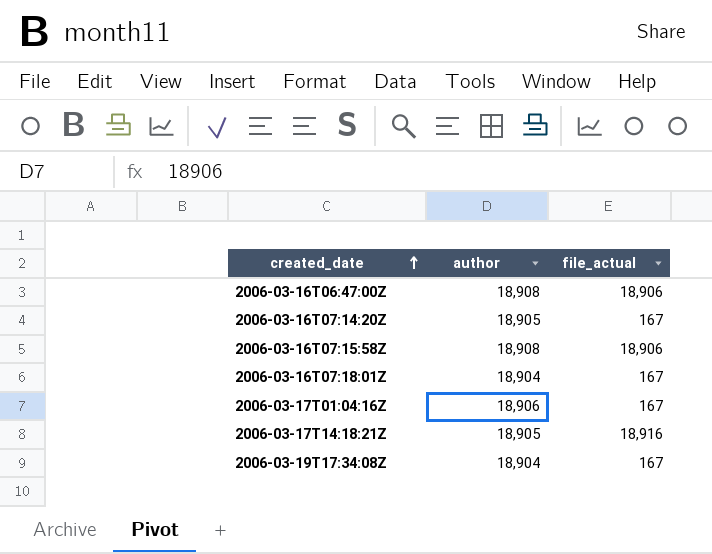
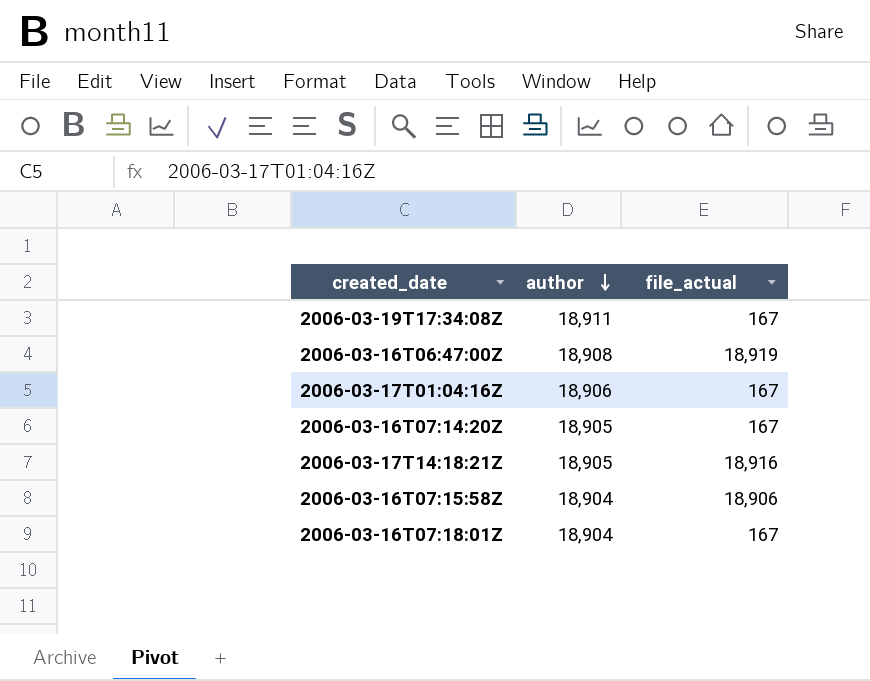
row order: created_date ascending -> author descending
2006-03-19T17:34:08Z | author: 18,904 -> 18,911
2006-03-16T06:47:00Z | file_actual: 18,906 -> 18,919
2006-03-16T07:15:58Z | author: 18,908 -> 18,904

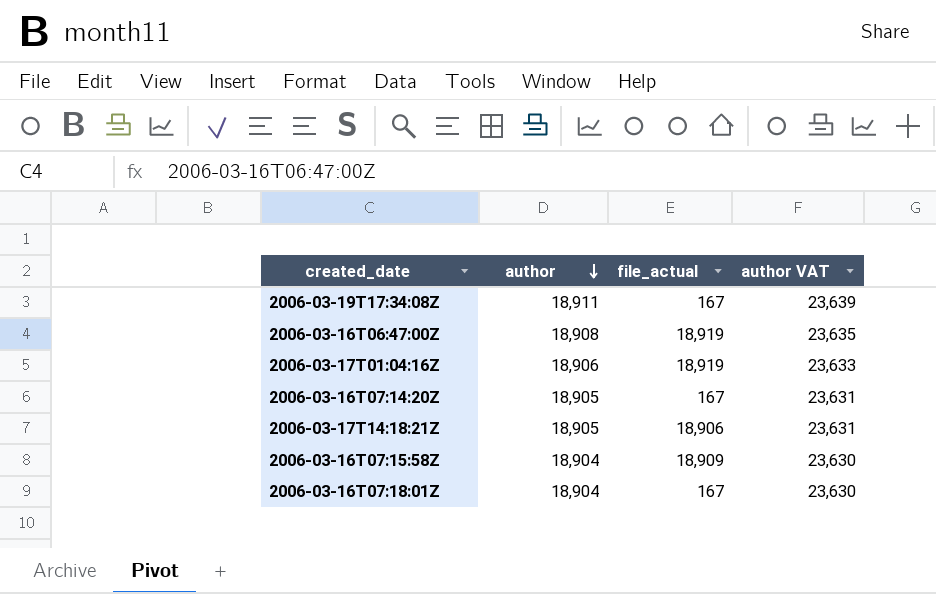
column author VAT | formula: none -> [author] * 1.25
2006-03-17T01:04:16Z | file_actual: 167 -> 18,919
2006-03-17T14:18:21Z | file_actual: 18,916 -> 18,906
2006-03-16T07:15:58Z | file_actual: 18,906 -> 18,909

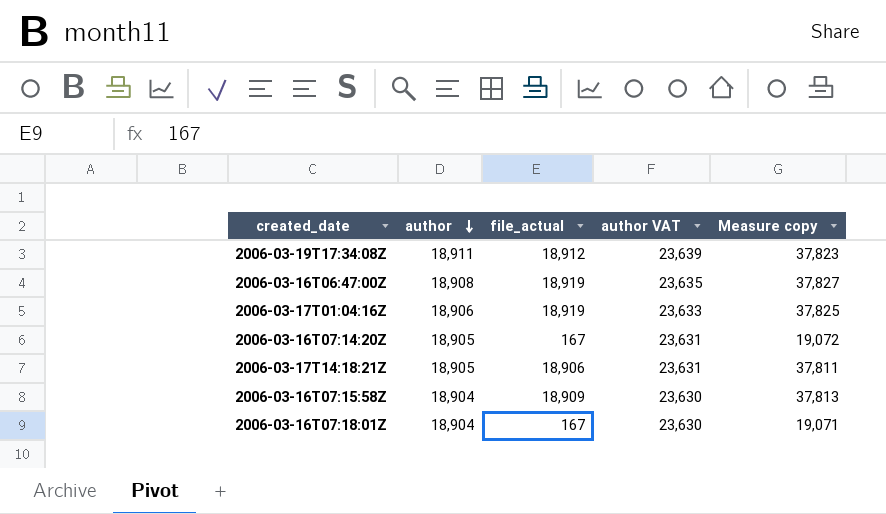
column Measure copy | formula: none -> [author] + [file_actual]
2006-03-19T17:34:08Z | file_actual: 167 -> 18,912

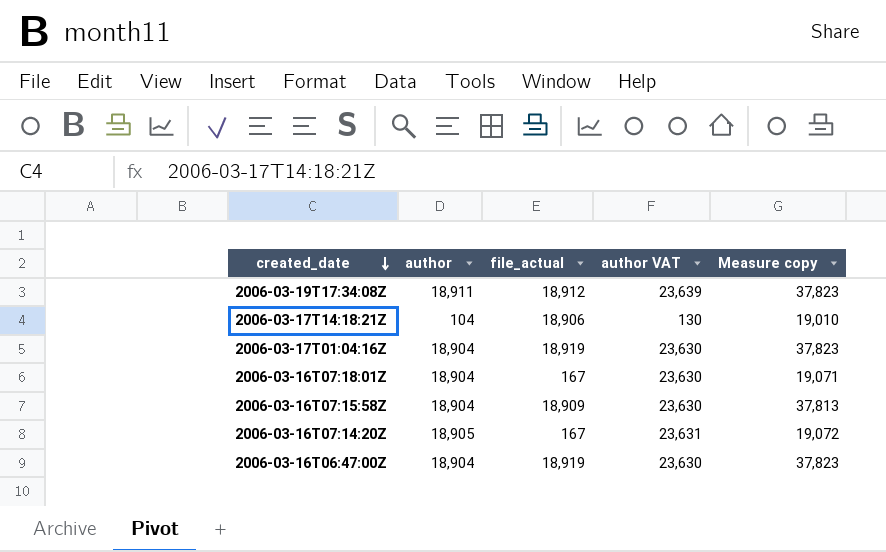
row order: author descending -> created_date descending
2006-03-17T14:18:21Z | author: 18,905 -> 104
2006-03-17T14:18:21Z | author VAT: 23,631 -> 130
2006-03-17T14:18:21Z | Measure copy: 37,811 -> 19,010
2006-03-17T01:04:16Z | author: 18,906 -> 18,904
2006-03-17T01:04:16Z | author VAT: 23,633 -> 23,630
2006-03-17T01:04:16Z | Measure copy: 37,825 -> 37,823
2006-03-16T06:47:00Z | author: 18,908 -> 18,904
2006-03-16T06:47:00Z | author VAT: 23,635 -> 23,630
2006-03-16T06:47:00Z | Measure copy: 37,827 -> 37,823

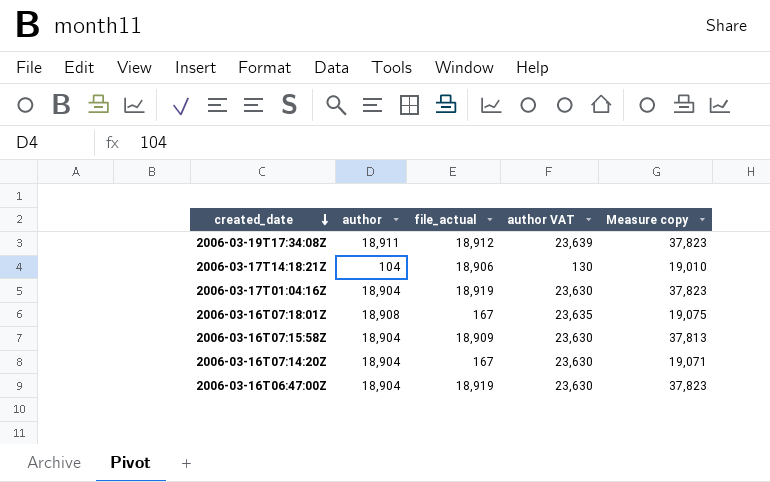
2006-03-16T07:18:01Z | author: 18,904 -> 18,908
2006-03-16T07:18:01Z | author VAT: 23,630 -> 23,635
2006-03-16T07:18:01Z | Measure copy: 19,071 -> 19,075
2006-03-16T07:14:20Z | author: 18,905 -> 18,904
2006-03-16T07:14:20Z | author VAT: 23,631 -> 23,630
2006-03-16T07:14:20Z | Measure copy: 19,072 -> 19,071

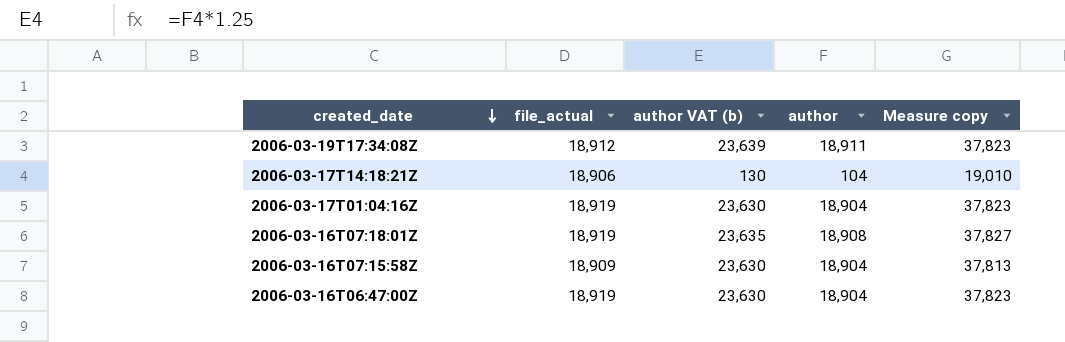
column name: author VAT -> author VAT (b)
column author | position: 2 -> 4
row 2006-03-16T07:14:20Z: 18,904 | 167 | 23,630 | 19,071 -> none
2006-03-16T07:18:01Z | file_actual: 167 -> 18,919
2006-03-16T07:18:01Z | Measure copy: 19,075 -> 37,827

